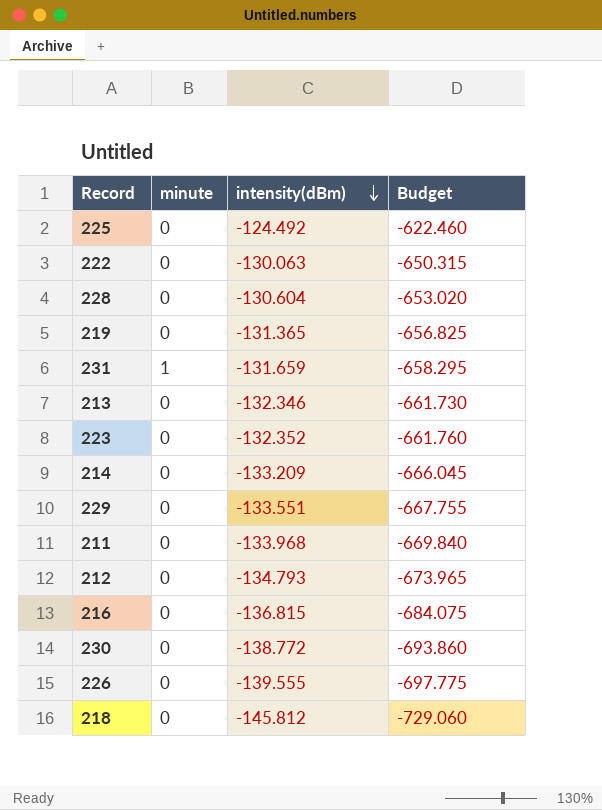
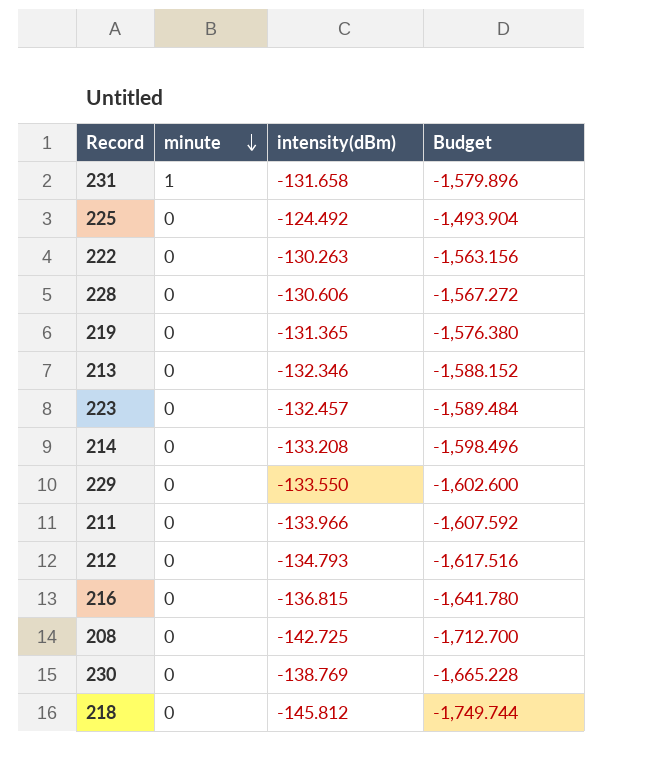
row order: intensity(dBm) descending -> minute descending
column Budget | formula: [intensity(dBm)] * 5 -> [intensity(dBm)] * 12
row 226: 0 | -139.555 | -697.775 -> none
231 | intensity(dBm): -131.659 -> -131.658
222 | intensity(dBm): -130.063 -> -130.263
228 | intensity(dBm): -130.604 -> -130.606
223 | intensity(dBm): -132.352 -> -132.457
214 | intensity(dBm): -133.209 -> -133.208
229 | intensity(dBm): -133.551 -> -133.550
211 | intensity(dBm): -133.968 -> -133.966
row 208: none -> 0 | -142.725 | -1,712.700
230 | intensity(dBm): -138.772 -> -138.769

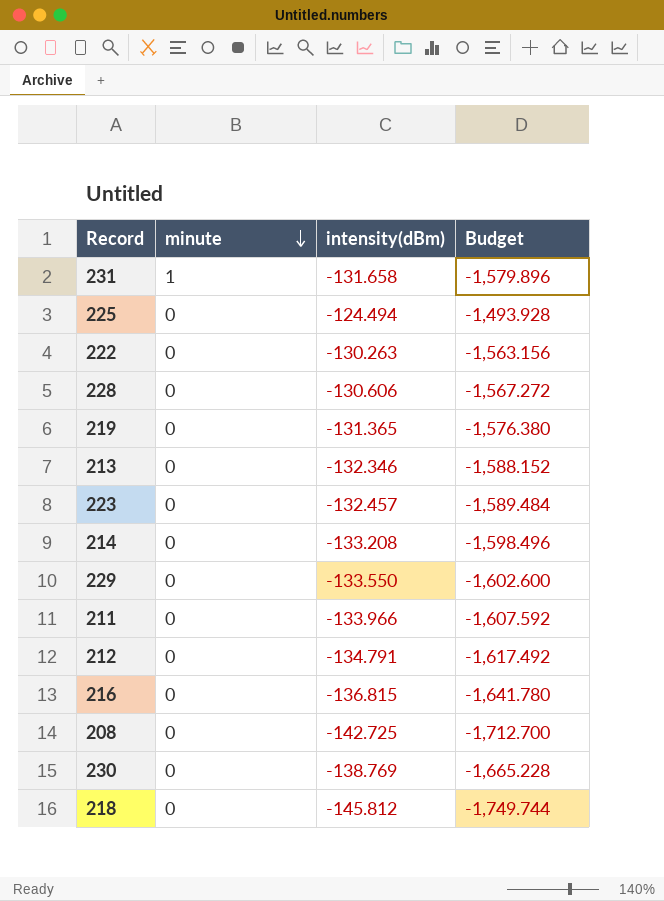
225 | intensity(dBm): -124.492 -> -124.494
225 | Budget: -1,493.904 -> -1,493.928
212 | intensity(dBm): -134.793 -> -134.791
212 | Budget: -1,617.516 -> -1,617.492

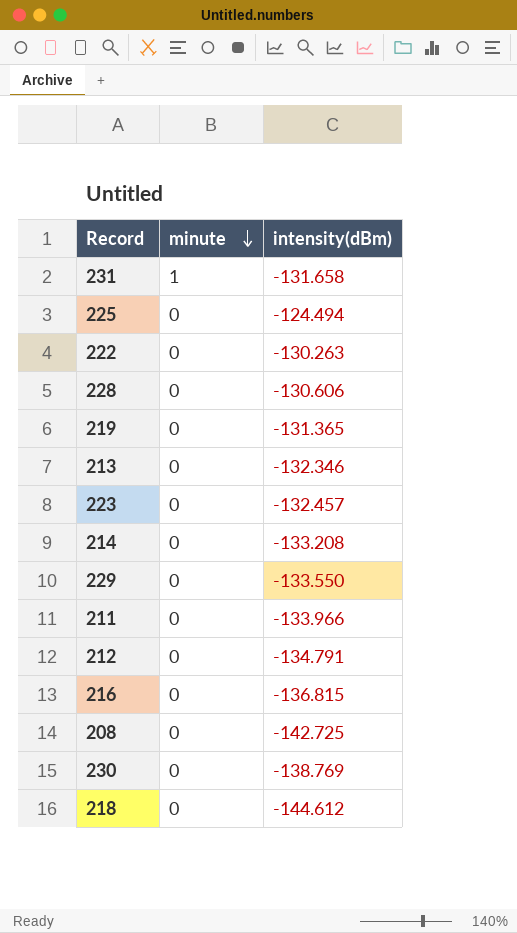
column Budget | formula: [intensity(dBm)] * 12 -> none
218 | intensity(dBm): -145.812 -> -144.612

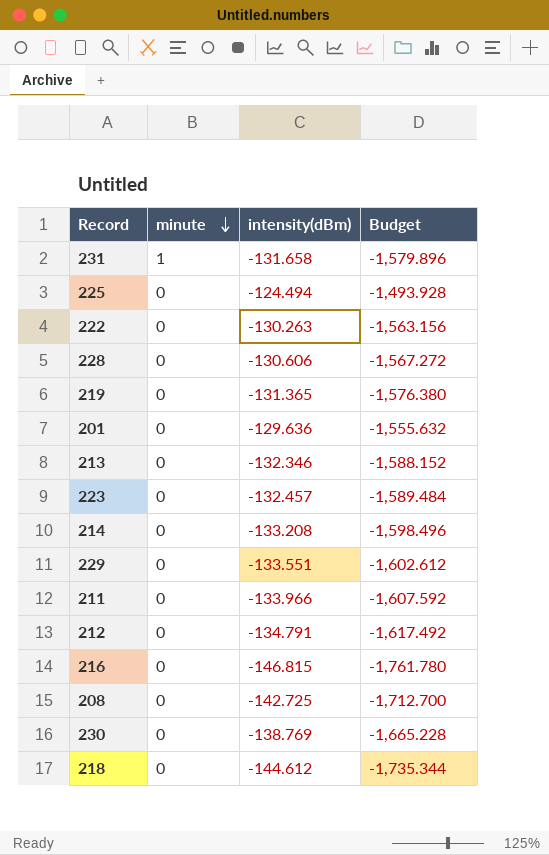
column Budget | formula: none -> [intensity(dBm)] * 12
row 201: none -> 0 | -129.636 | -1,555.632
229 | intensity(dBm): -133.550 -> -133.551
216 | intensity(dBm): -136.815 -> -146.815

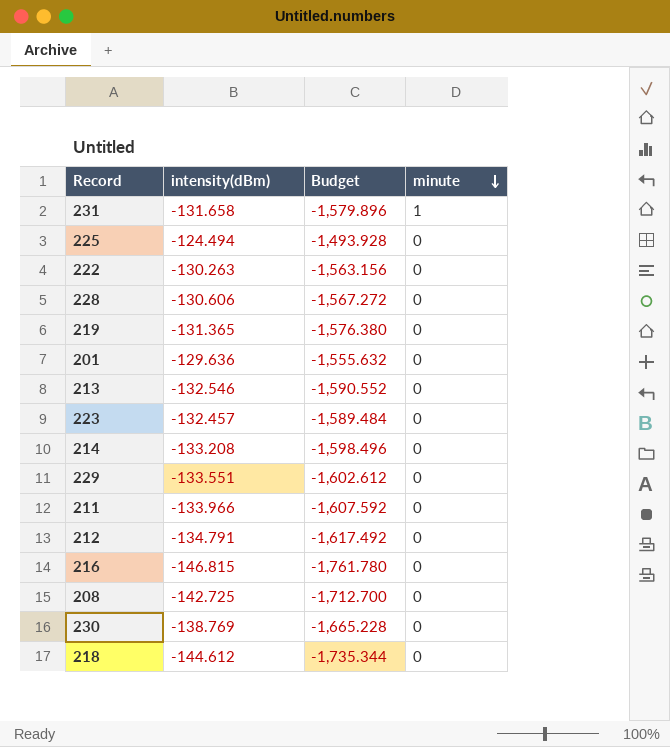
column minute | position: 2 -> 4
213 | intensity(dBm): -132.346 -> -132.546
213 | Budget: -1,588.152 -> -1,590.552

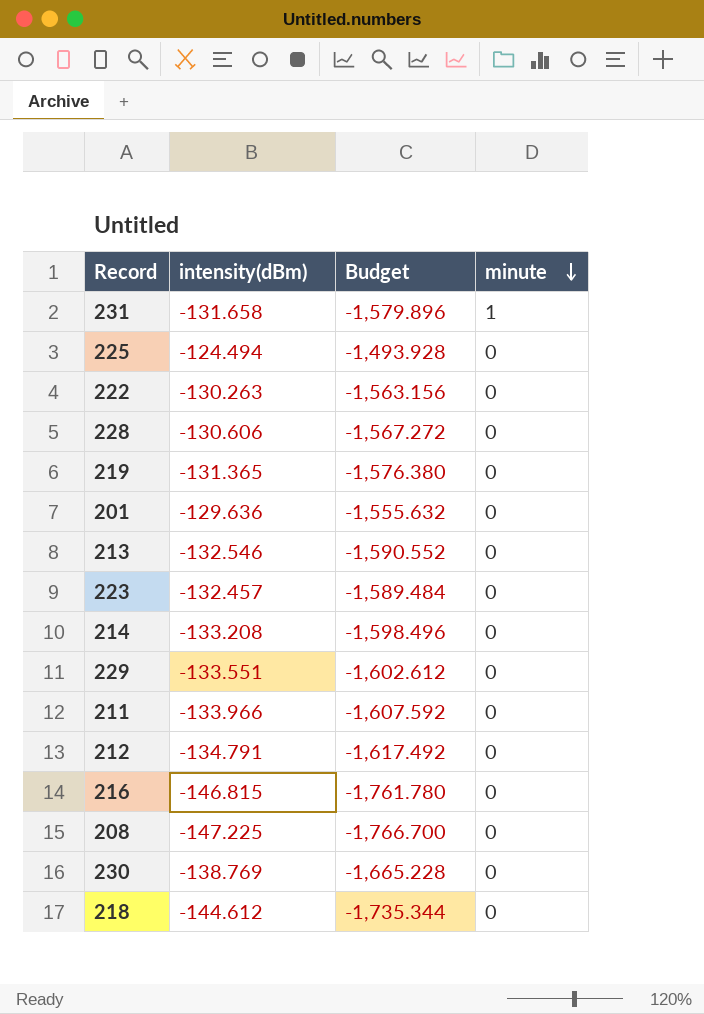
208 | intensity(dBm): -142.725 -> -147.225
208 | Budget: -1,712.700 -> -1,766.700

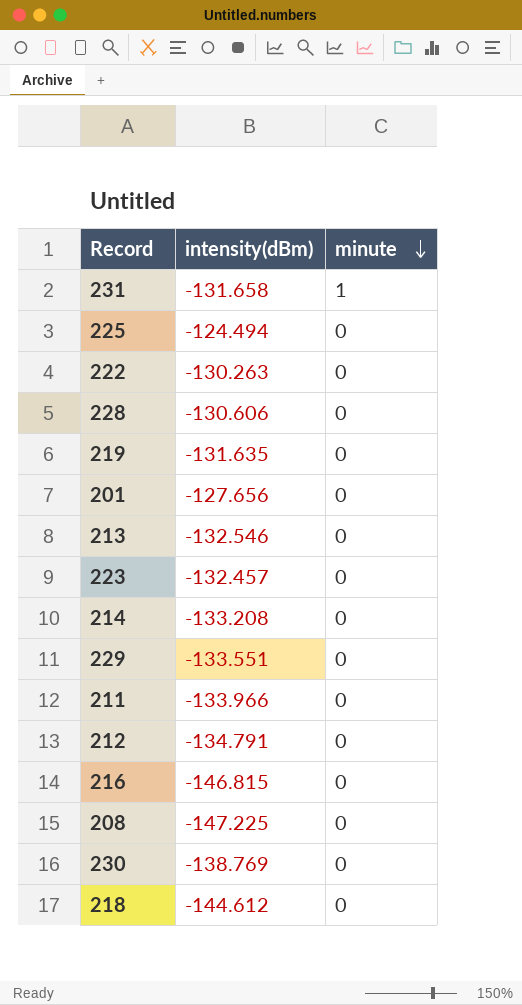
column Budget | formula: [intensity(dBm)] * 12 -> none
219 | intensity(dBm): -131.365 -> -131.635
201 | intensity(dBm): -129.636 -> -127.656

